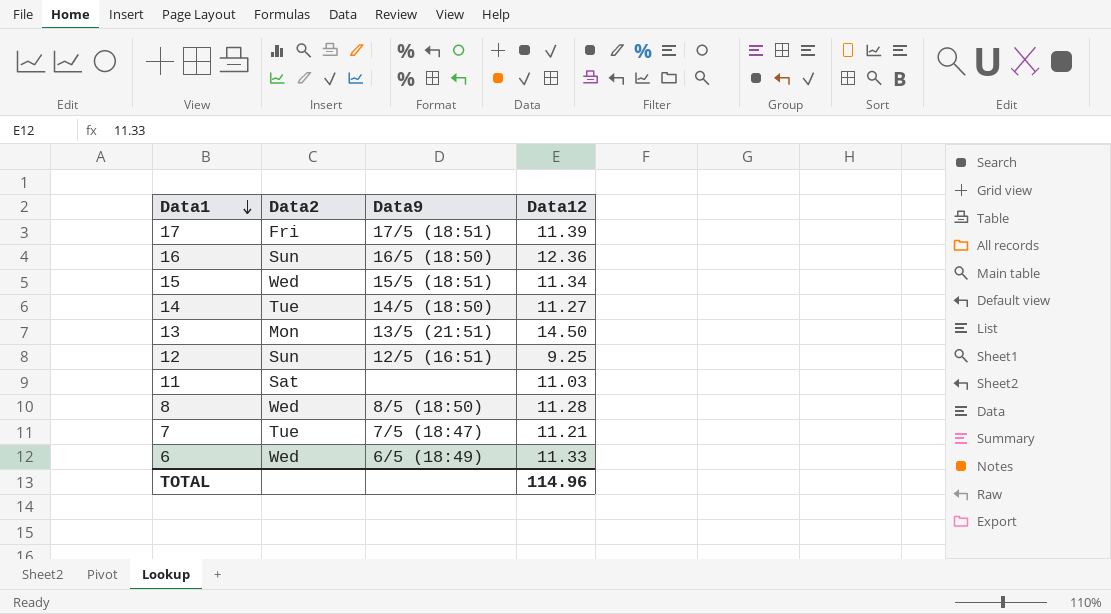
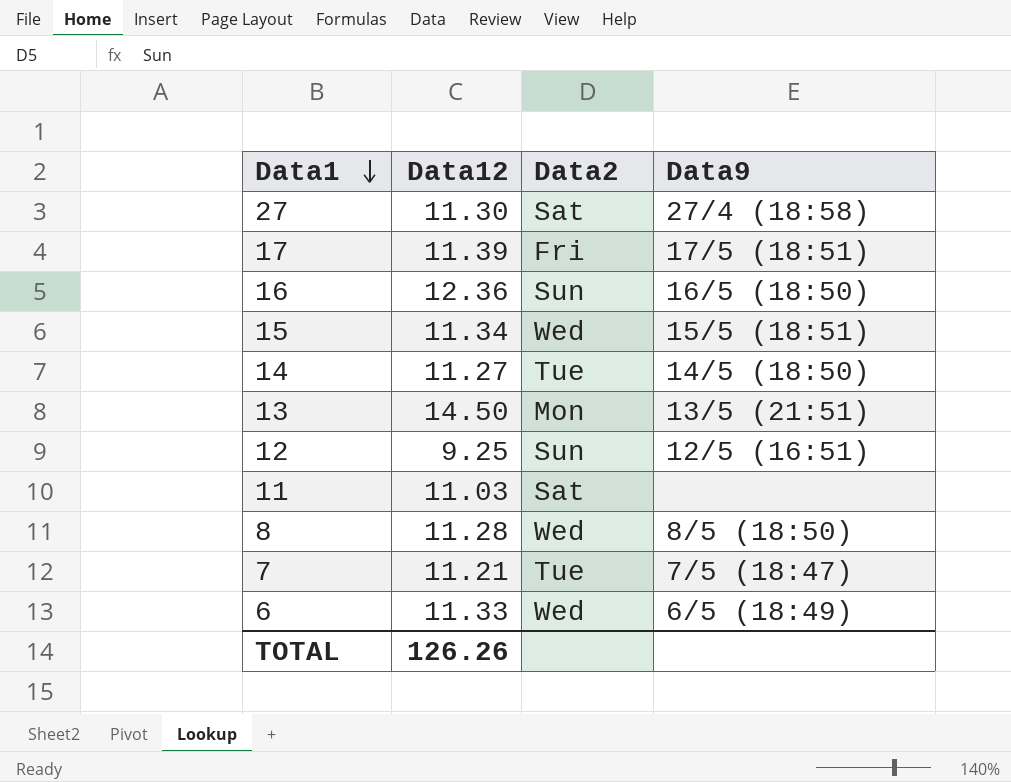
column Data12 | position: 4 -> 2
row 27: none -> 11.30 | Sat | 27/4 (18:58)
TOTAL | Data12: 114.96 -> 126.26

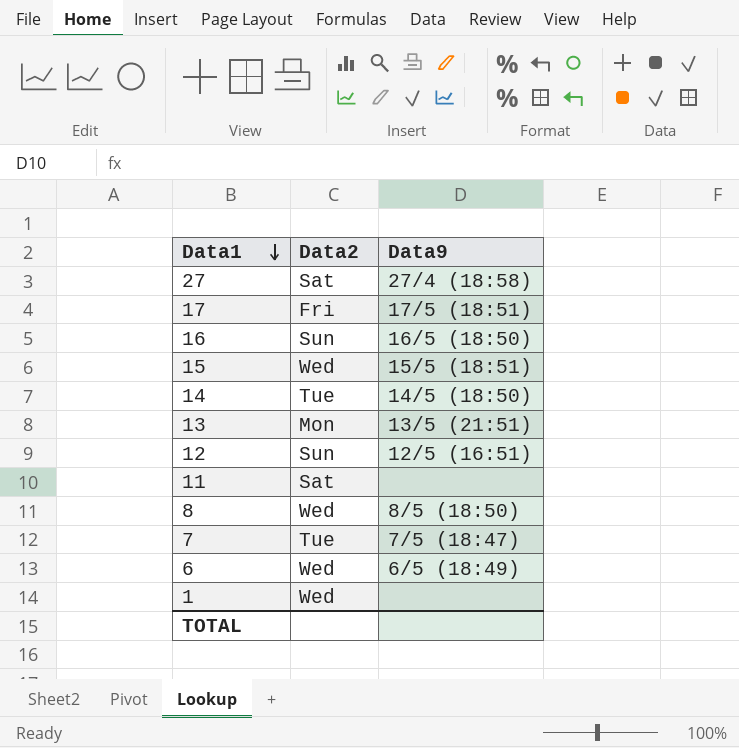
column Data12 | position: 2 -> none
row 1: none -> Wed | none

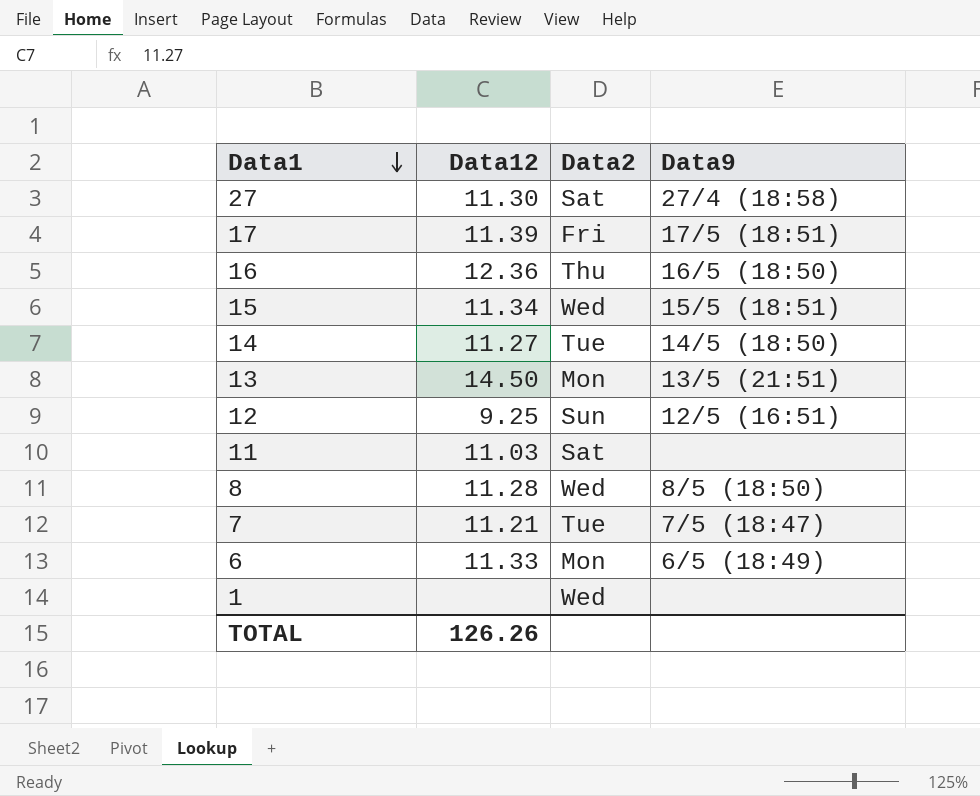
column Data12 | position: none -> 2
16 | Data2: Sun -> Thu
6 | Data2: Wed -> Mon

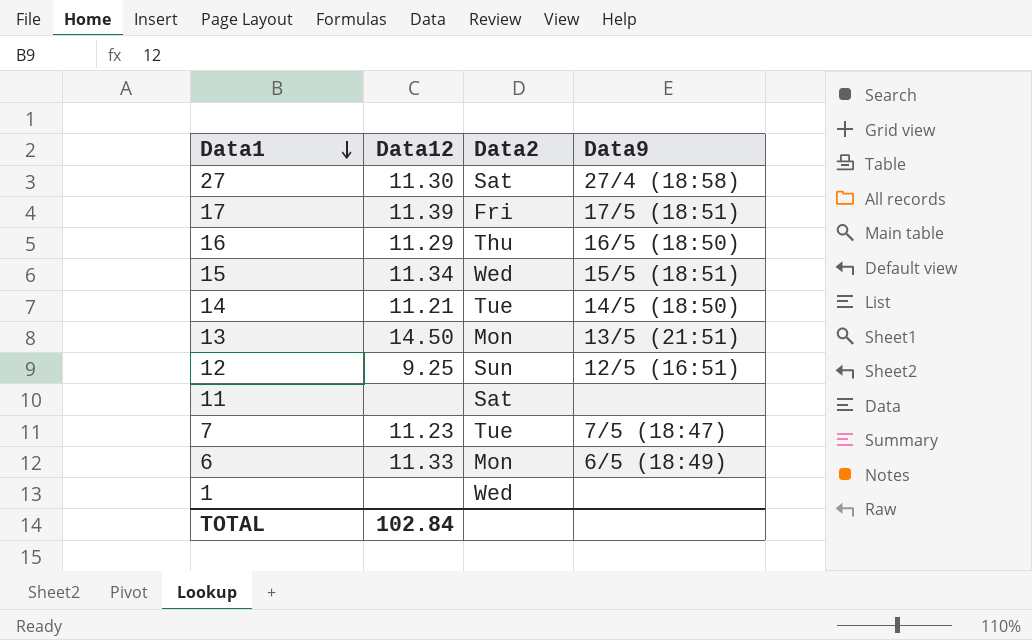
row 8: 11.28 | Wed | 8/5 (18:50) -> none
16 | Data12: 12.36 -> 11.29
14 | Data12: 11.27 -> 11.21
11 | Data12: 11.03 -> none
7 | Data12: 11.21 -> 11.23
TOTAL | Data12: 126.26 -> 102.84

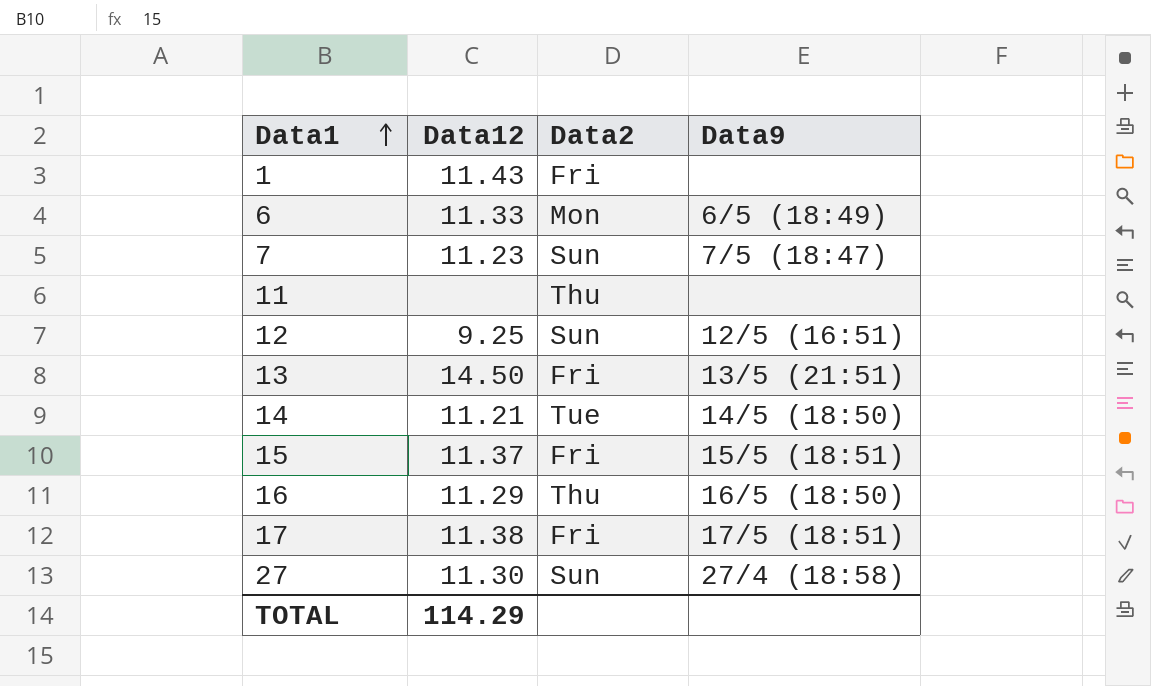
row order: Data1 descending -> Data1 ascending
1 | Data12: none -> 11.43
1 | Data2: Wed -> Fri
7 | Data2: Tue -> Sun
11 | Data2: Sat -> Thu
13 | Data2: Mon -> Fri
15 | Data12: 11.34 -> 11.37
15 | Data2: Wed -> Fri
17 | Data12: 11.39 -> 11.38
27 | Data2: Sat -> Sun
TOTAL | Data12: 102.84 -> 114.29

